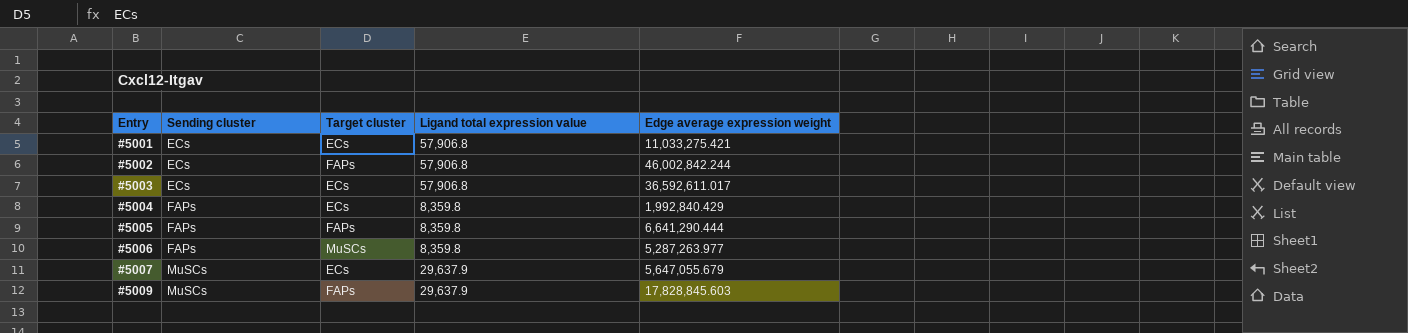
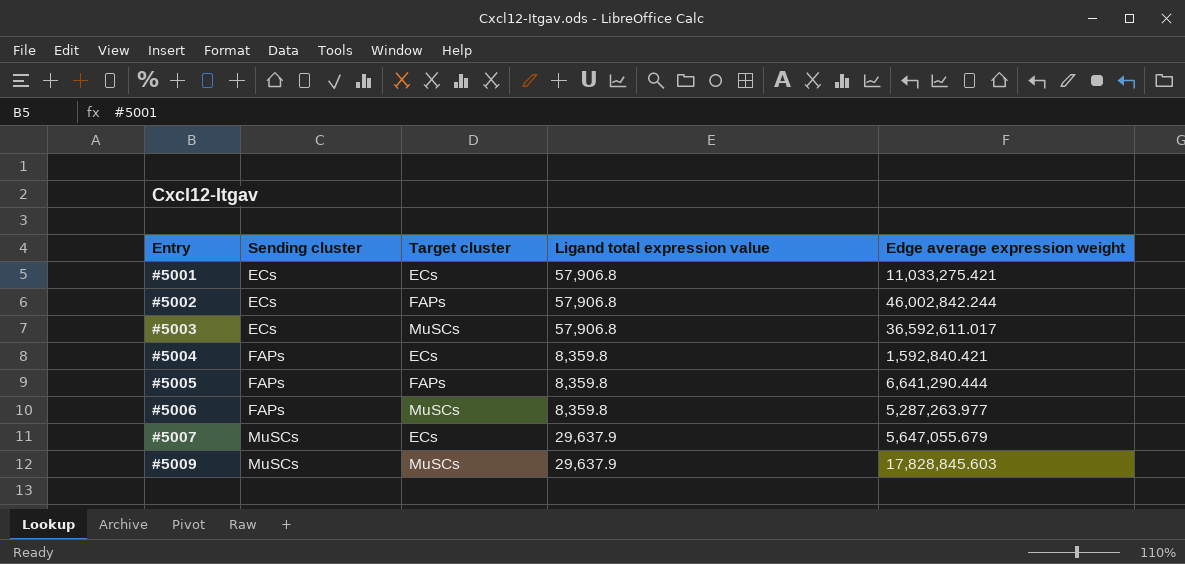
#5003 | Target cluster: ECs -> MuSCs
#5004 | Edge average expression weight: 1,992,840.429 -> 1,592,840.421
#5009 | Target cluster: FAPs -> MuSCs

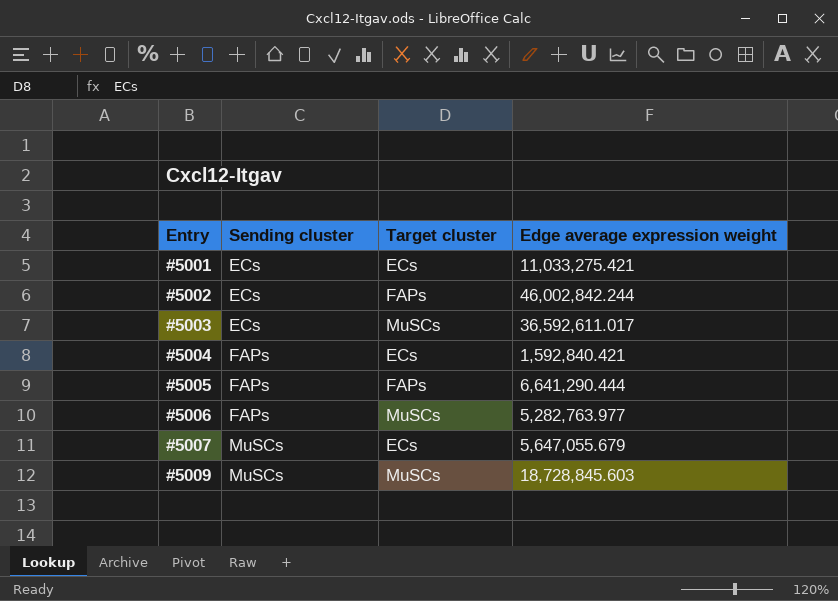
column Ligand total expression value | position: 4 -> none
#5006 | Edge average expression weight: 5,287,263.977 -> 5,282,763.977
#5009 | Edge average expression weight: 17,828,845.603 -> 18,728,845.603

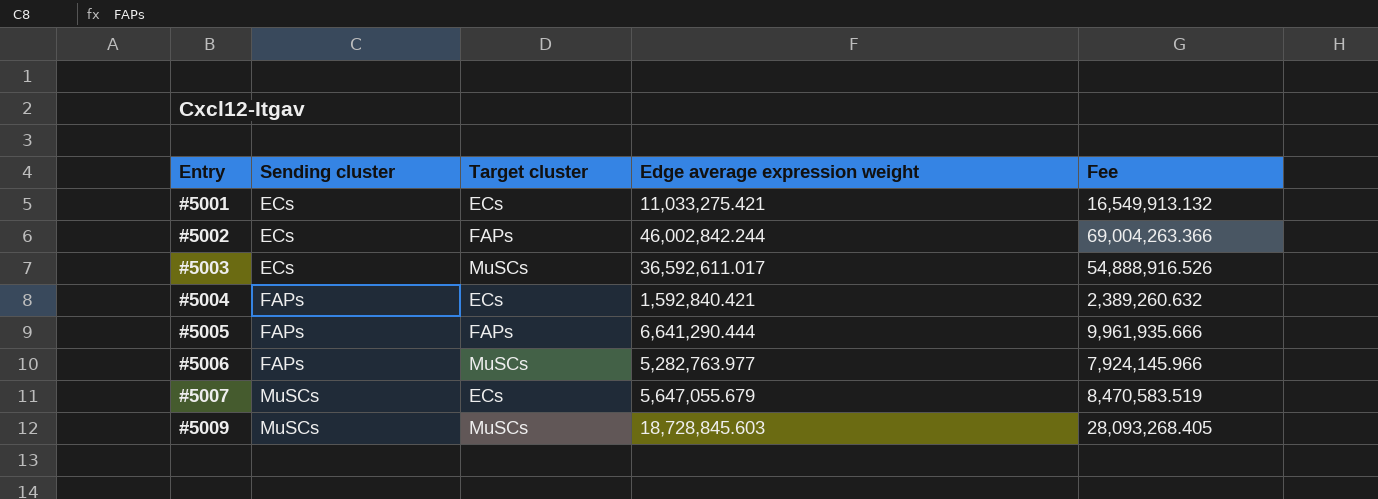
column Fee | formula: none -> [Edge average expression weight] * 1.5

